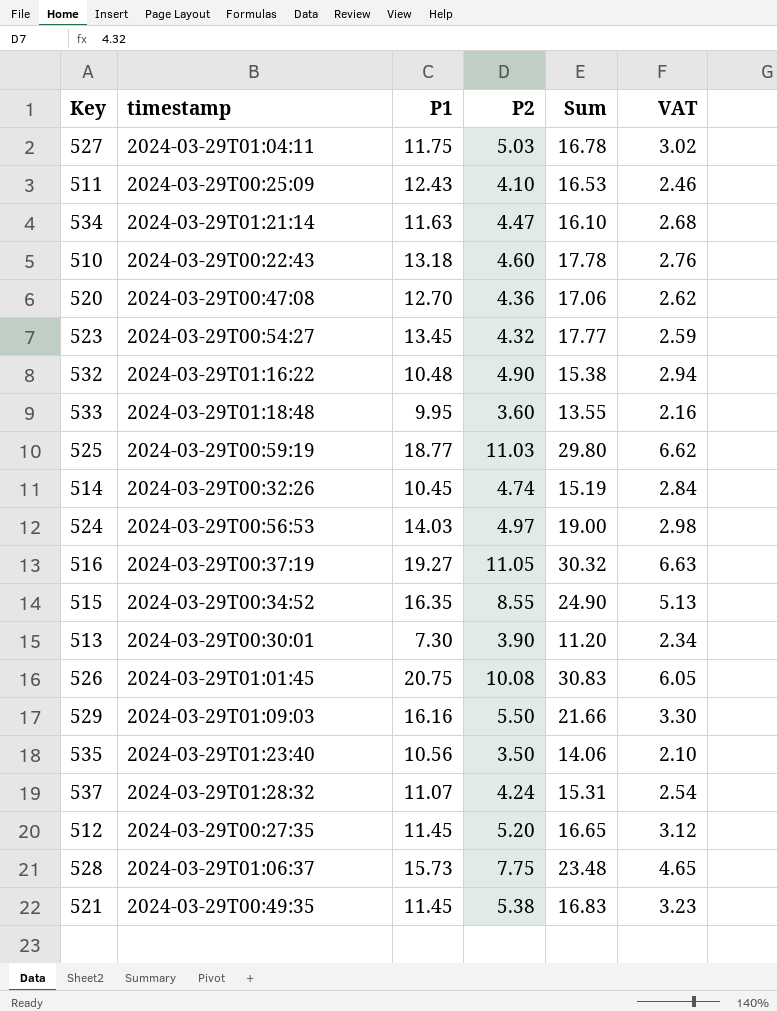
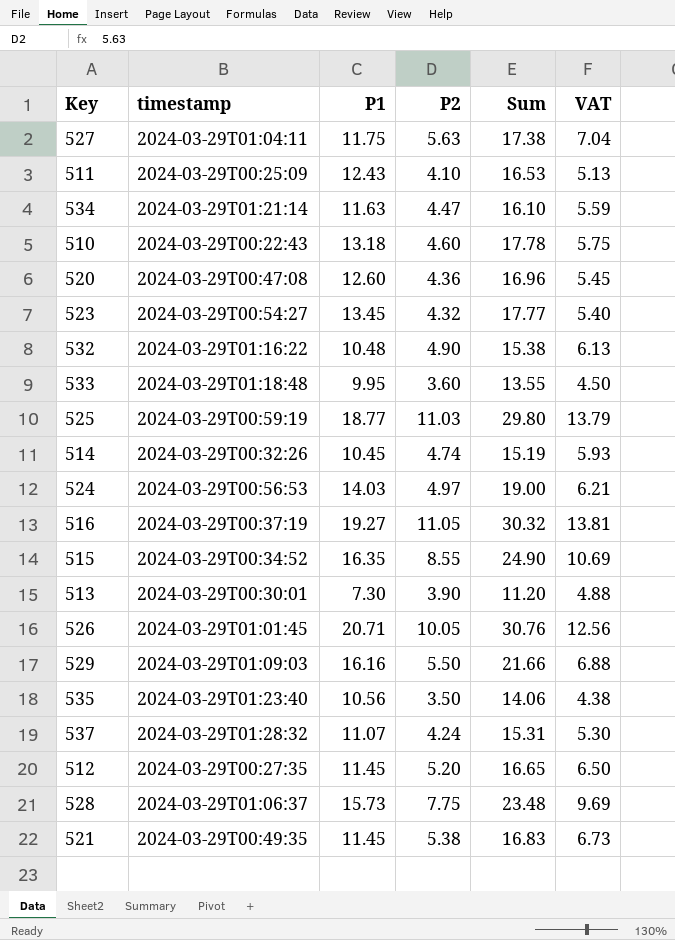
column VAT | formula: [P2] * 0.6 -> [P2] * 1.25
527 | P2: 5.03 -> 5.63
527 | Sum: 16.78 -> 17.38
520 | P1: 12.70 -> 12.60
520 | Sum: 17.06 -> 16.96
526 | P1: 20.75 -> 20.71
526 | P2: 10.08 -> 10.05
526 | Sum: 30.83 -> 30.76

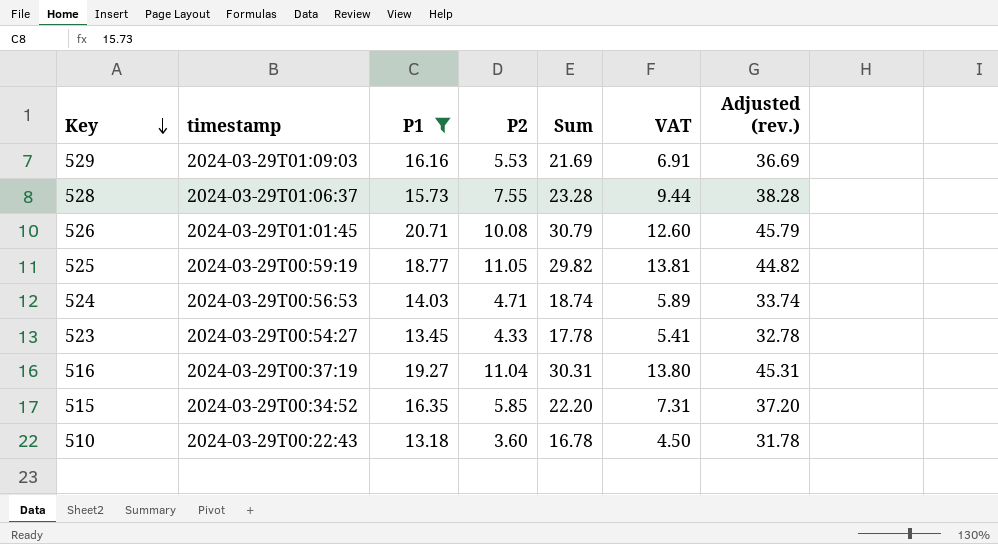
filter: none -> P1 >= 13.18
row order: none -> Key descending
column Adjusted (rev.) | formula: none -> [Sum] + 15
529 | P2: 5.50 -> 5.53
529 | Sum: 21.66 -> 21.69
529 | VAT: 6.88 -> 6.91
528 | P2: 7.75 -> 7.55
528 | Sum: 23.48 -> 23.28
528 | VAT: 9.69 -> 9.44
526 | P2: 10.05 -> 10.08
526 | Sum: 30.76 -> 30.79
526 | VAT: 12.56 -> 12.60
525 | P2: 11.03 -> 11.05
525 | Sum: 29.80 -> 29.82
525 | VAT: 13.79 -> 13.81
524 | P2: 4.97 -> 4.71
524 | Sum: 19.00 -> 18.74
524 | VAT: 6.21 -> 5.89
523 | P2: 4.32 -> 4.33
523 | Sum: 17.77 -> 17.78
523 | VAT: 5.40 -> 5.41
516 | P2: 11.05 -> 11.04
516 | Sum: 30.32 -> 30.31
516 | VAT: 13.81 -> 13.80
515 | P2: 8.55 -> 5.85
515 | Sum: 24.90 -> 22.20
515 | VAT: 10.69 -> 7.31
510 | P2: 4.60 -> 3.60
510 | Sum: 17.78 -> 16.78
510 | VAT: 5.75 -> 4.50

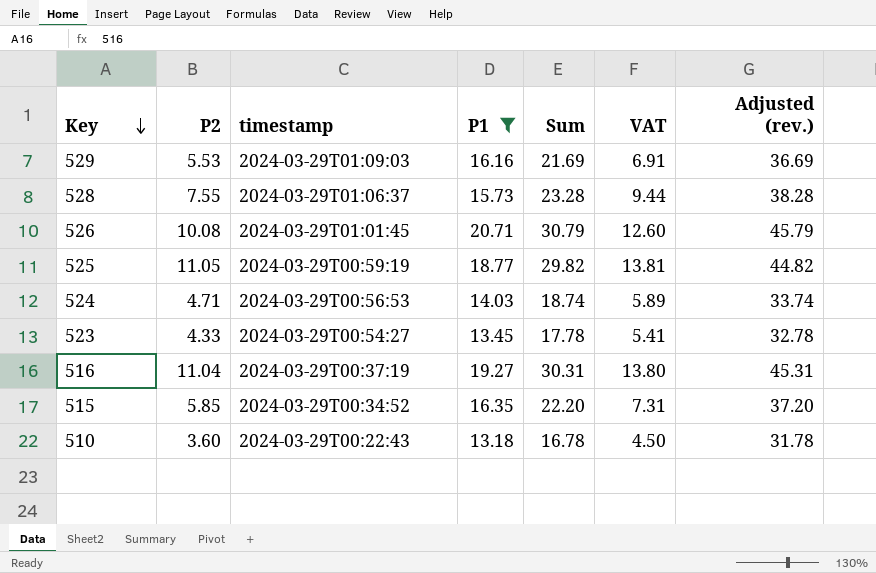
column P2 | position: 4 -> 2

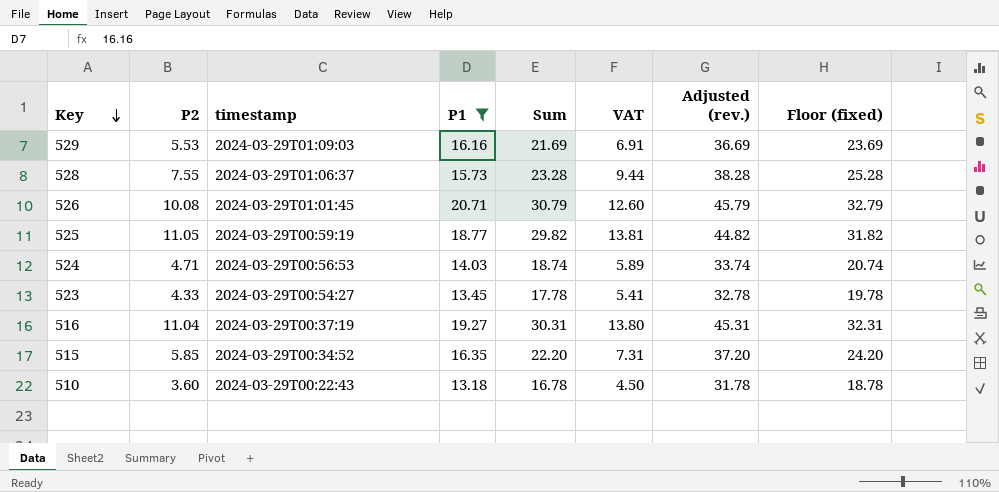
column Floor (fixed) | formula: none -> [Sum] + 2

